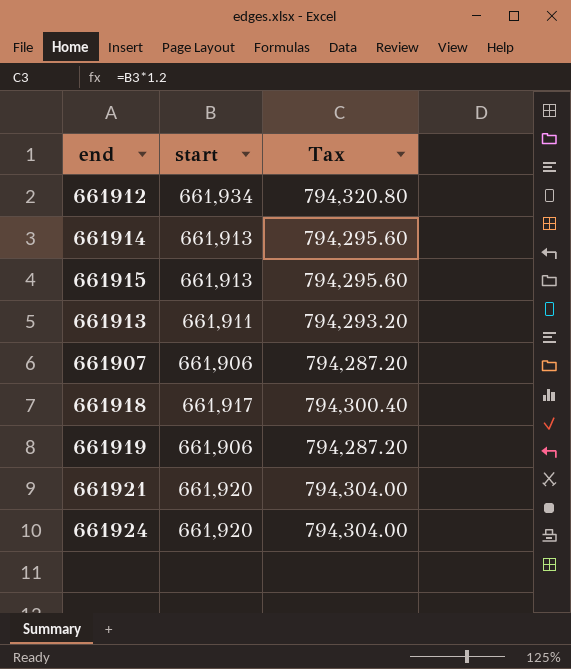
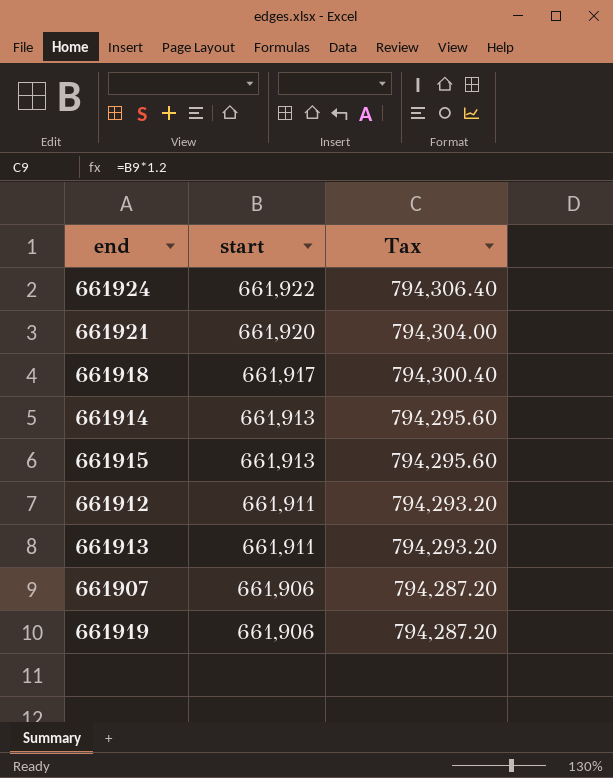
row order: none -> start descending
661924 | start: 661,920 -> 661,922
661924 | Tax: 794,304.00 -> 794,306.40
661912 | start: 661,934 -> 661,911
661912 | Tax: 794,320.80 -> 794,293.20

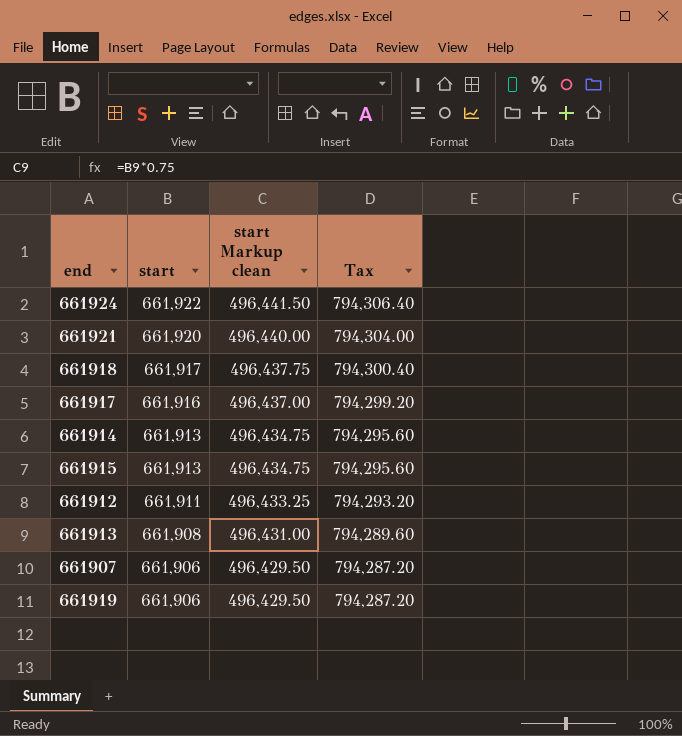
column start Markup clean | formula: none -> [start] * 0.75
row 661917: none -> 661,916 | 496,437.00 | 794,299.20
661913 | start: 661,911 -> 661,908
661913 | Tax: 794,293.20 -> 794,289.60

